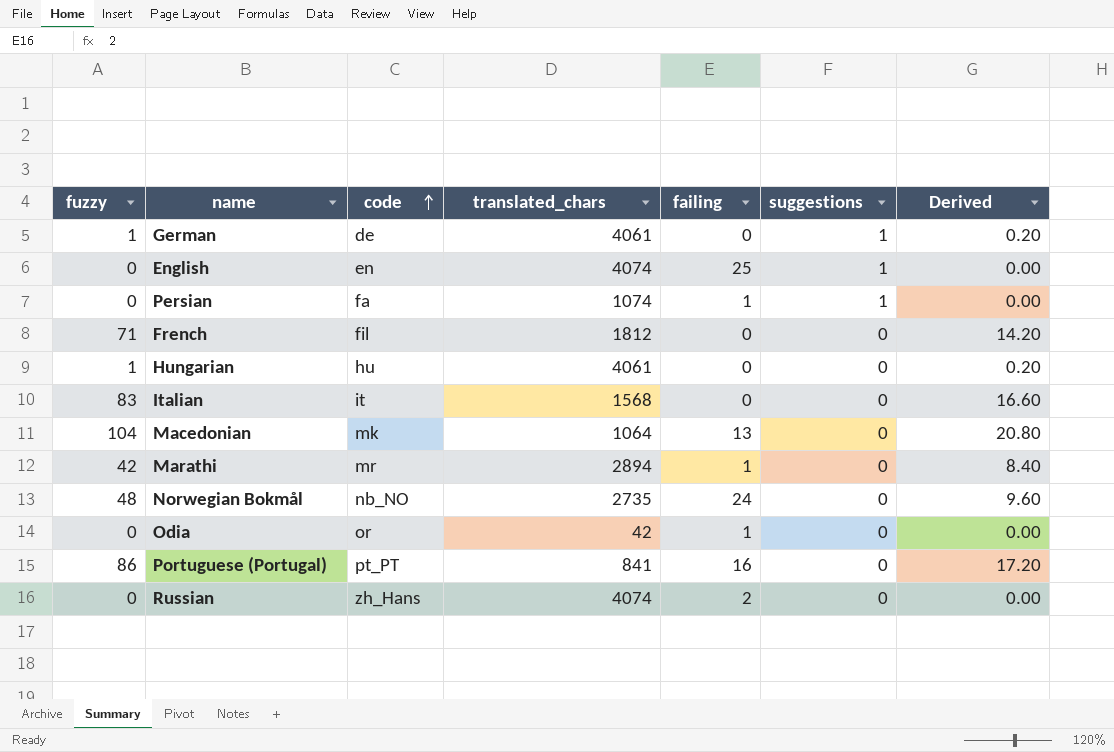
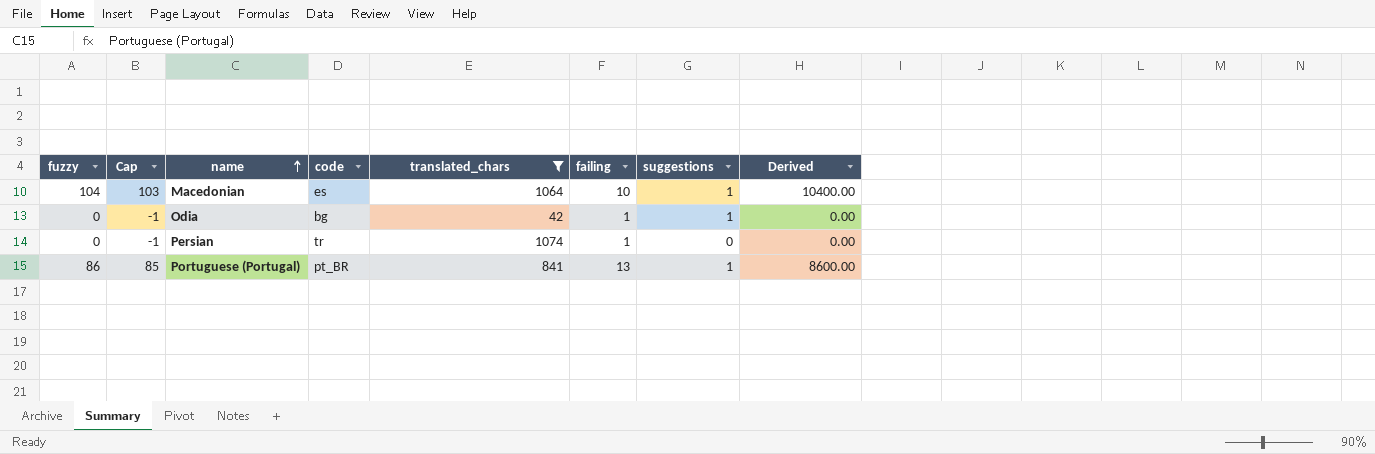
filter: none -> translated_chars <= 1074
row order: code ascending -> name ascending
column Cap | formula: none -> [fuzzy] - 1
column Derived | formula: [fuzzy] * 0.2 -> [fuzzy] * 100
Macedonian | code: mk -> es
Macedonian | failing: 13 -> 10
Macedonian | suggestions: 0 -> 1
Odia | code: or -> bg
Odia | suggestions: 0 -> 1
Persian | code: fa -> tr
Persian | suggestions: 1 -> 0
Portuguese (Portugal) | code: pt_PT -> pt_BR
Portuguese (Portugal) | failing: 16 -> 13
Portuguese (Portugal) | suggestions: 0 -> 1

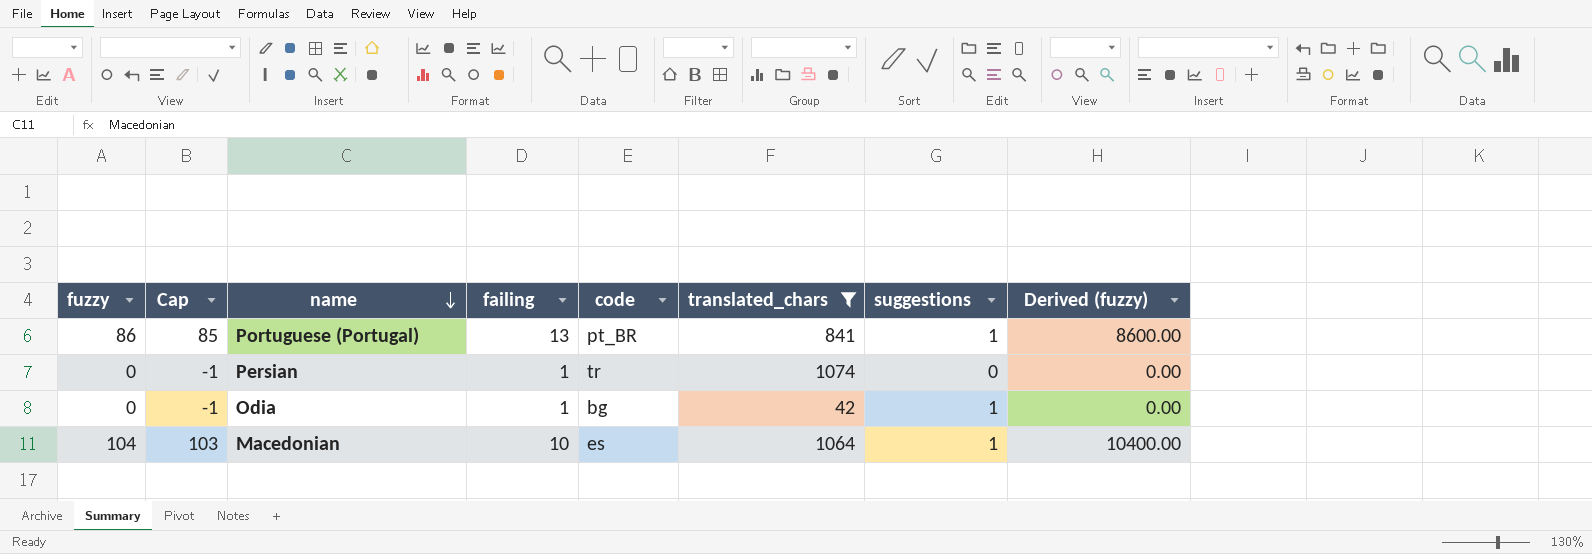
row order: name ascending -> name descending
column failing | position: 6 -> 4
column name: Derived -> Derived (fuzzy)

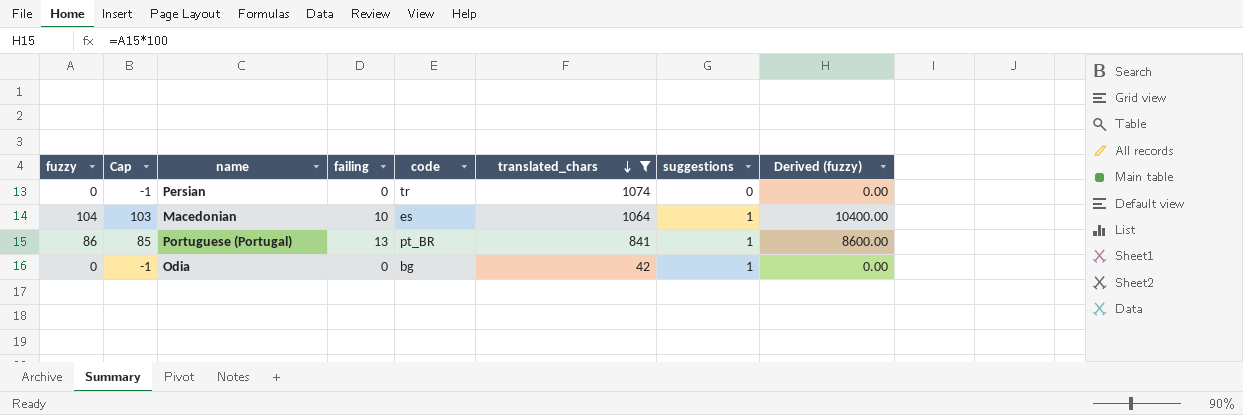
row order: name descending -> translated_chars descending
Persian | failing: 1 -> 0
Odia | failing: 1 -> 0

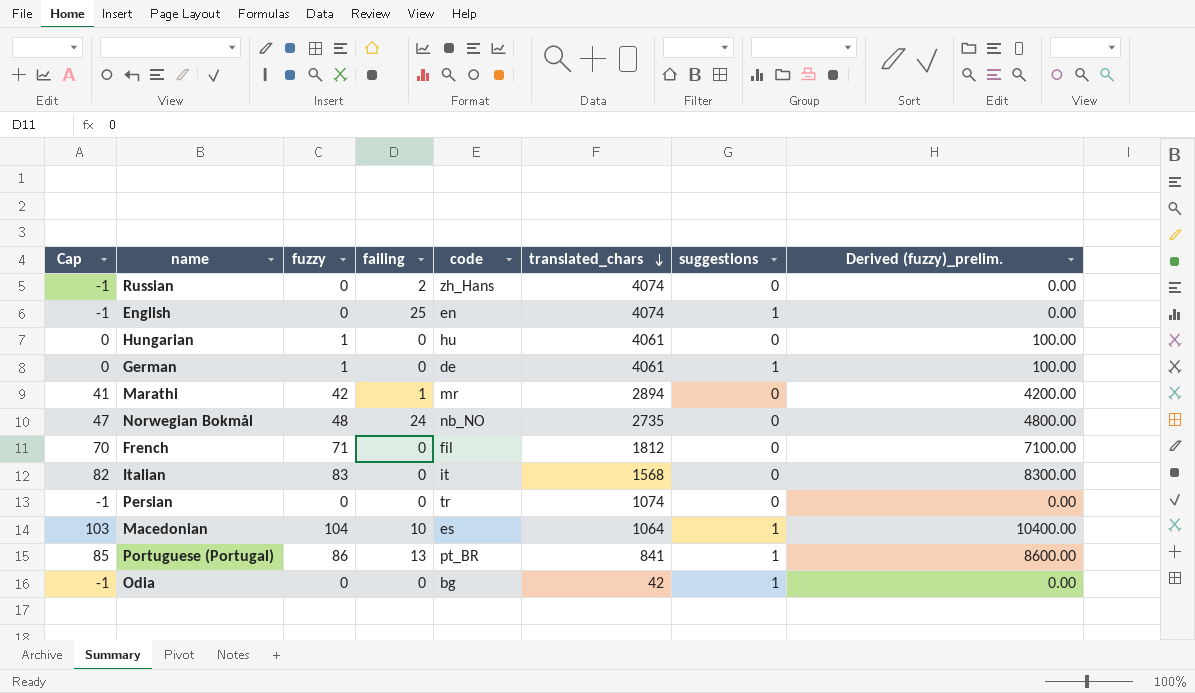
filter: translated_chars <= 1074 -> none
column fuzzy | position: 1 -> 3
column name: Derived (fuzzy) -> Derived (fuzzy)_prelim.

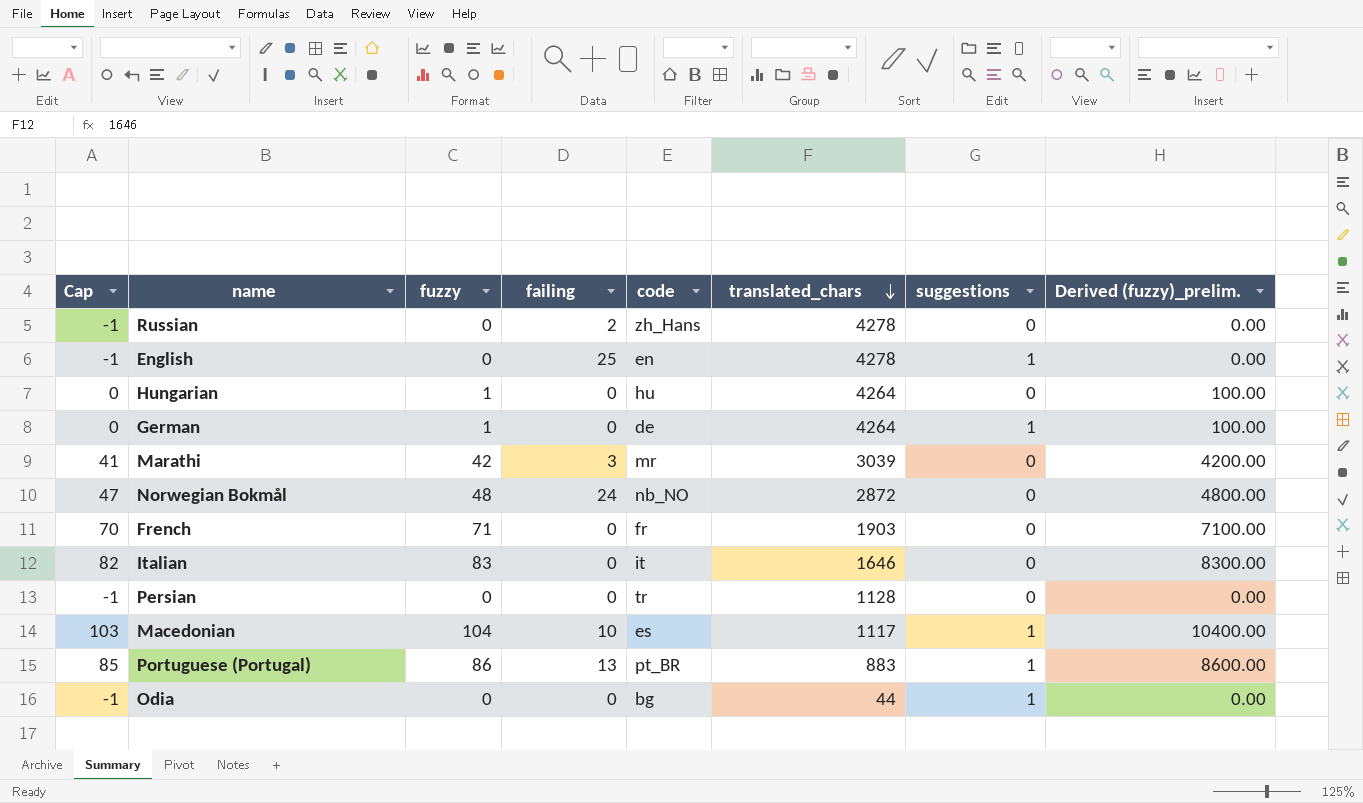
Russian | translated_chars: 4074 -> 4278
English | translated_chars: 4074 -> 4278
Hungarian | translated_chars: 4061 -> 4264
German | translated_chars: 4061 -> 4264
Marathi | failing: 1 -> 3
Marathi | translated_chars: 2894 -> 3039
Norwegian Bokmål | translated_chars: 2735 -> 2872
French | code: fil -> fr
French | translated_chars: 1812 -> 1903
Italian | translated_chars: 1568 -> 1646
Persian | translated_chars: 1074 -> 1128
Macedonian | translated_chars: 1064 -> 1117
Portuguese (Portugal) | translated_chars: 841 -> 883
Odia | translated_chars: 42 -> 44

